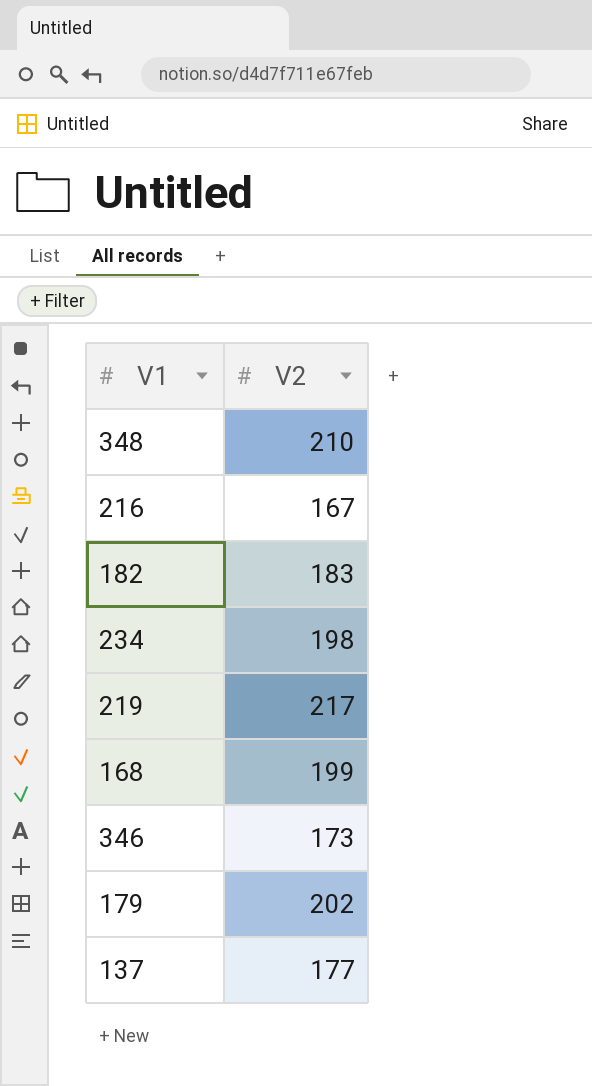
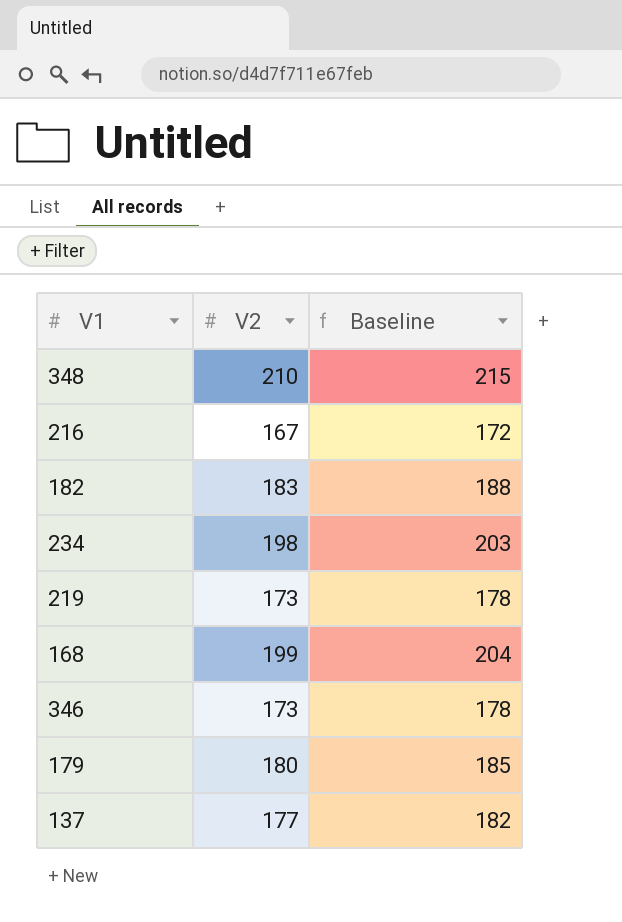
column Baseline | formula: none -> [V2] + 5
219 | V2: 217 -> 173
179 | V2: 202 -> 180

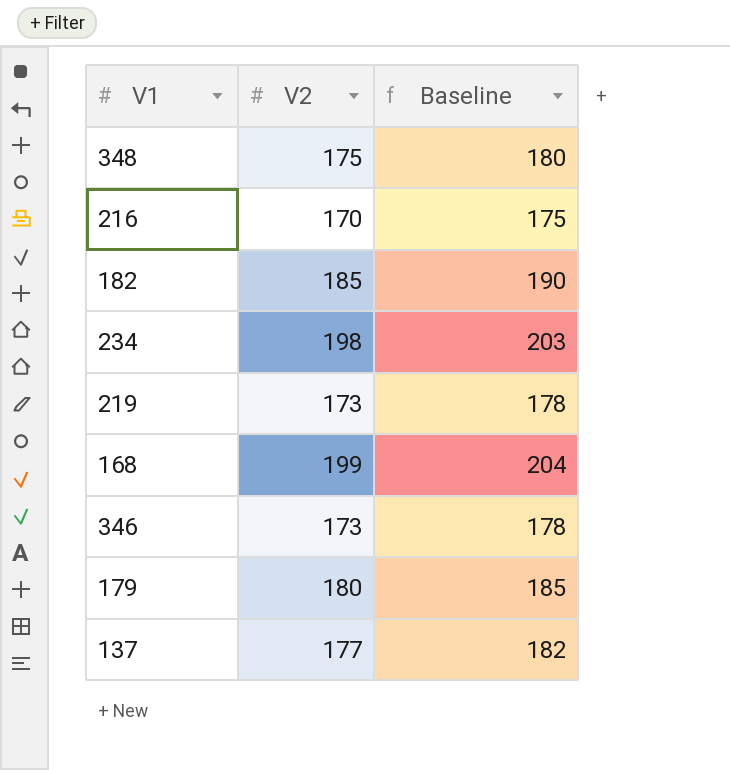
348 | V2: 210 -> 175
348 | Baseline: 215 -> 180
216 | V2: 167 -> 170
216 | Baseline: 172 -> 175
182 | V2: 183 -> 185
182 | Baseline: 188 -> 190

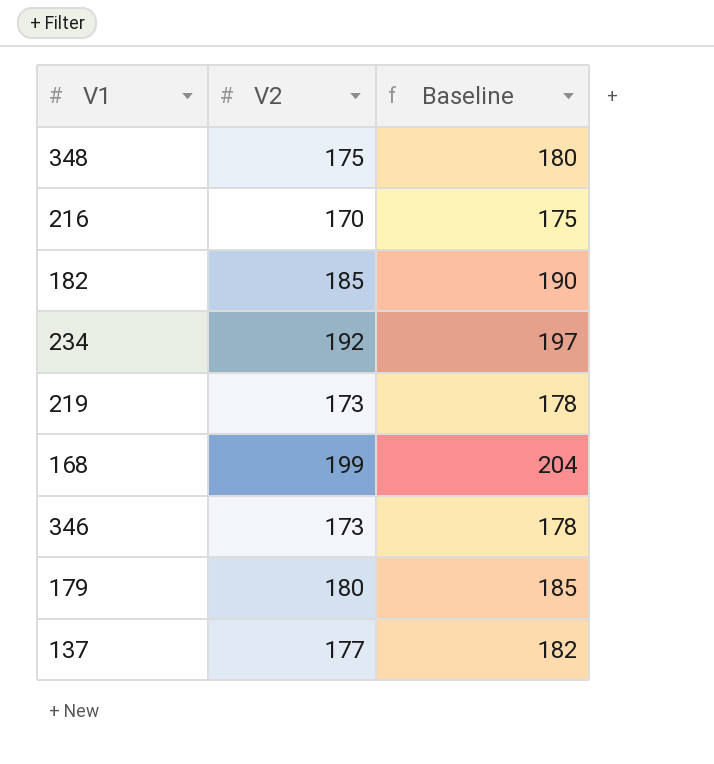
234 | V2: 198 -> 192
234 | Baseline: 203 -> 197

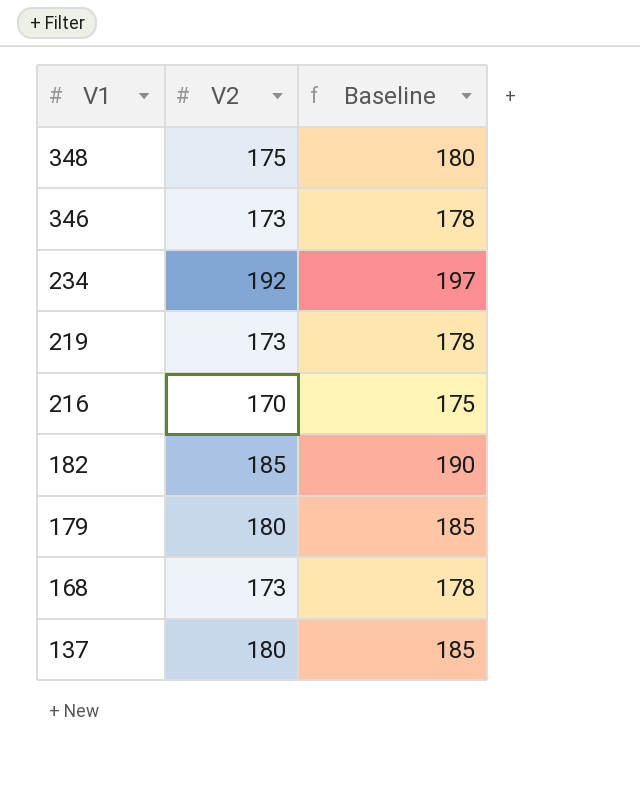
row order: none -> V1 descending
168 | V2: 199 -> 173
168 | Baseline: 204 -> 178
137 | V2: 177 -> 180
137 | Baseline: 182 -> 185

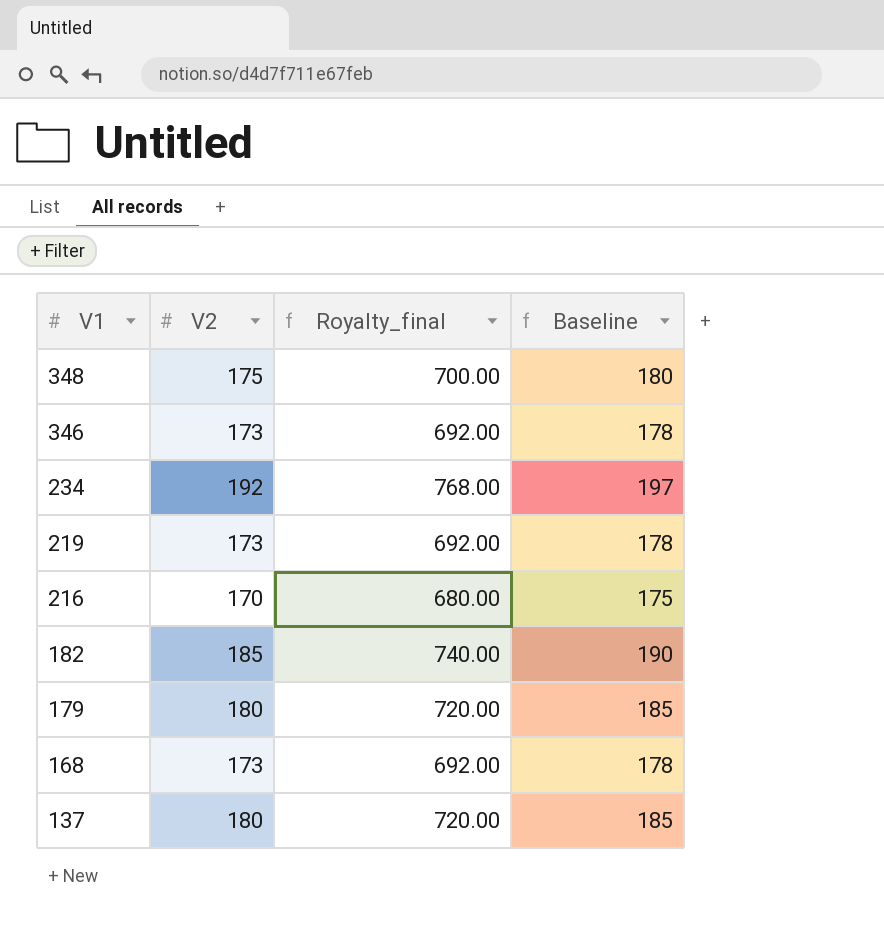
column Royalty_final | formula: none -> [V2] * 4

